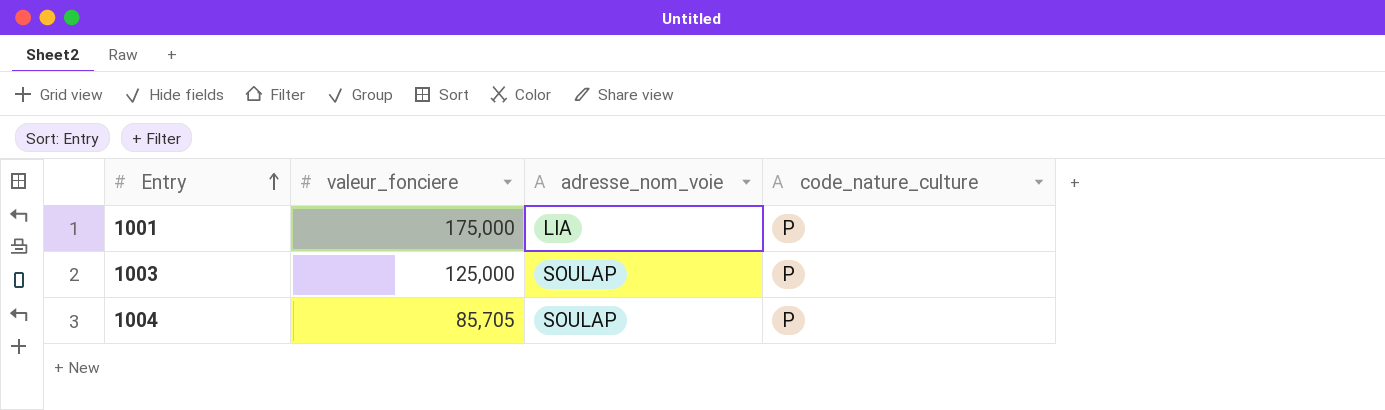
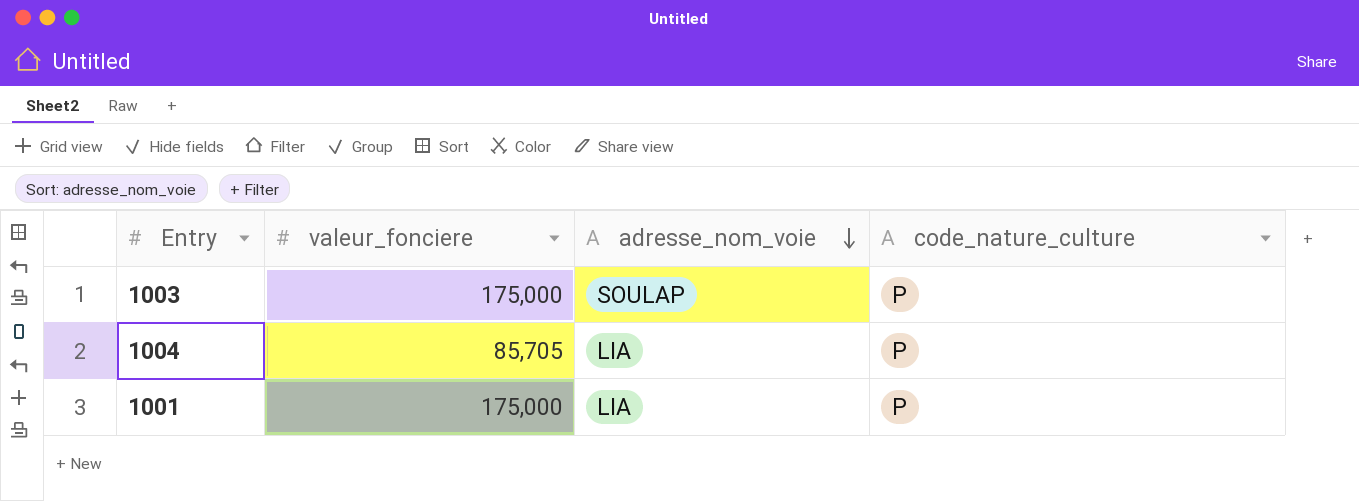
row order: Entry ascending -> adresse_nom_voie descending
1003 | valeur_fonciere: 125,000 -> 175,000
1004 | adresse_nom_voie: SOULAP -> LIA

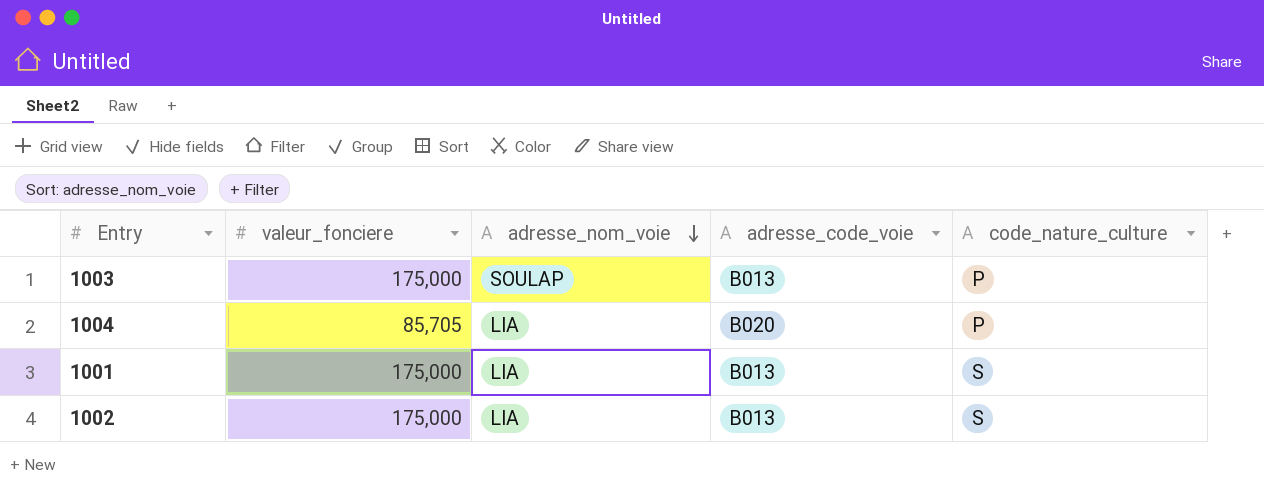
column adresse_code_voie | position: none -> 4
1001 | code_nature_culture: P -> S
row 1002: none -> 175,000 | LIA | B013 | S

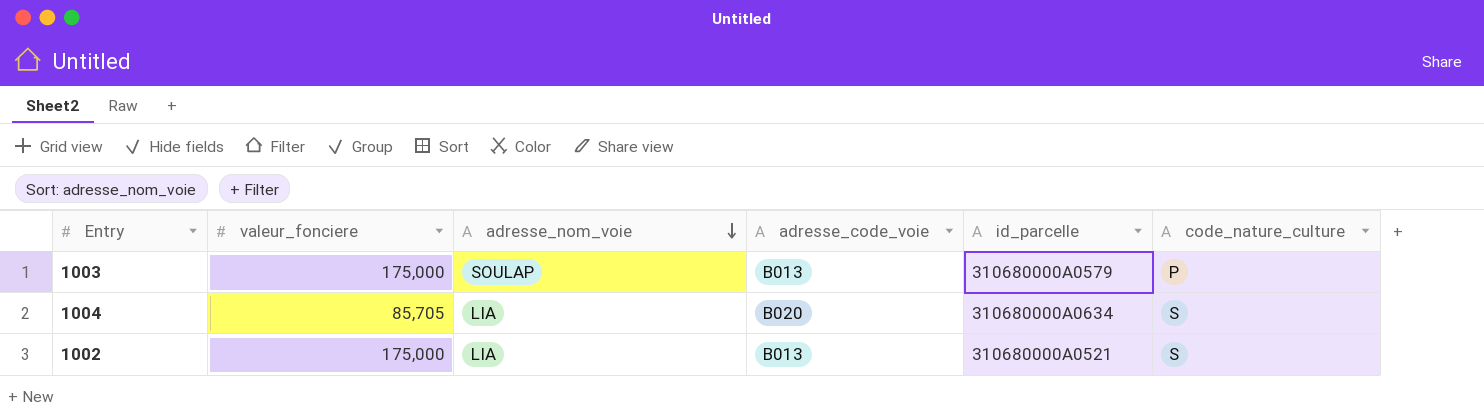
column id_parcelle | position: none -> 5
row 1001: 175,000 | LIA | B013 | S -> none
1004 | code_nature_culture: P -> S

